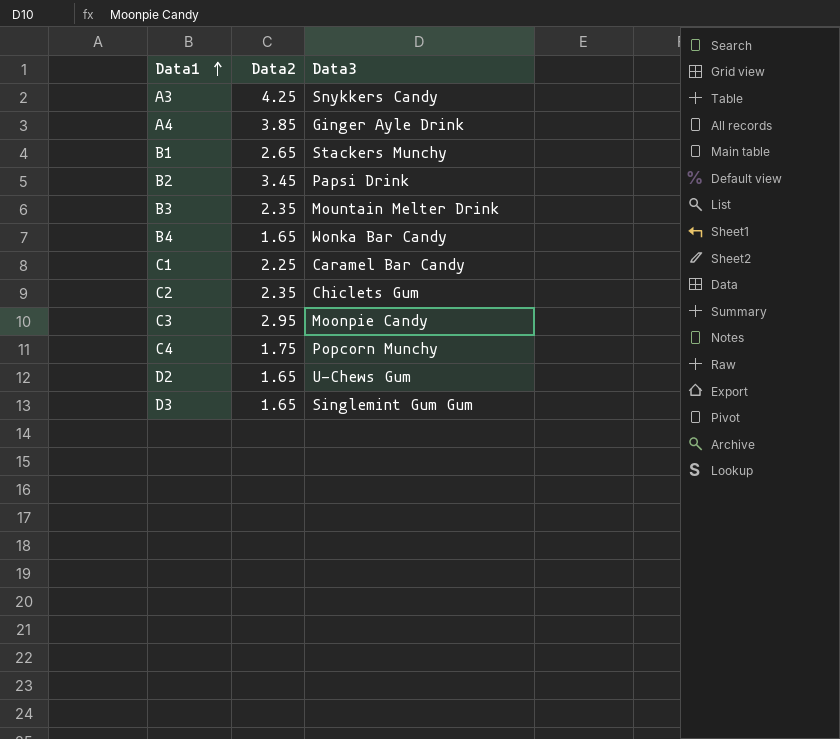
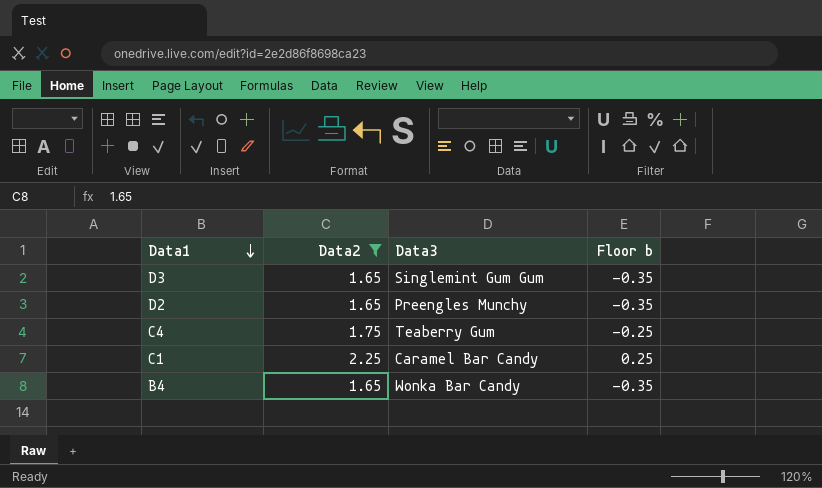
filter: none -> Data2 <= 2.25
row order: Data1 ascending -> Data1 descending
column Floor b | formula: none -> [Data2] - 2
D2 | Data3: U-Chews Gum -> Preengles Munchy
C4 | Data3: Popcorn Munchy -> Teaberry Gum

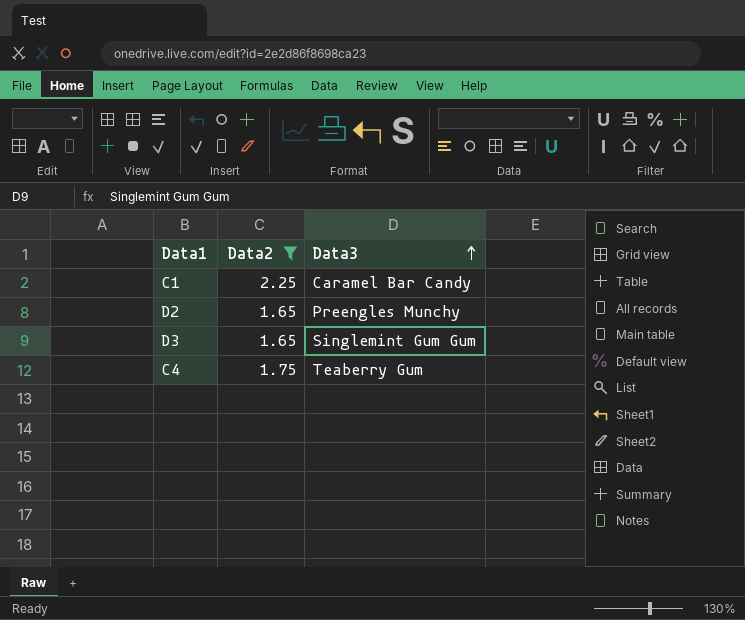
row order: Data1 descending -> Data3 ascending
column Floor b | formula: [Data2] - 2 -> none
row B4: 1.65 | Wonka Bar Candy | -0.35 -> none

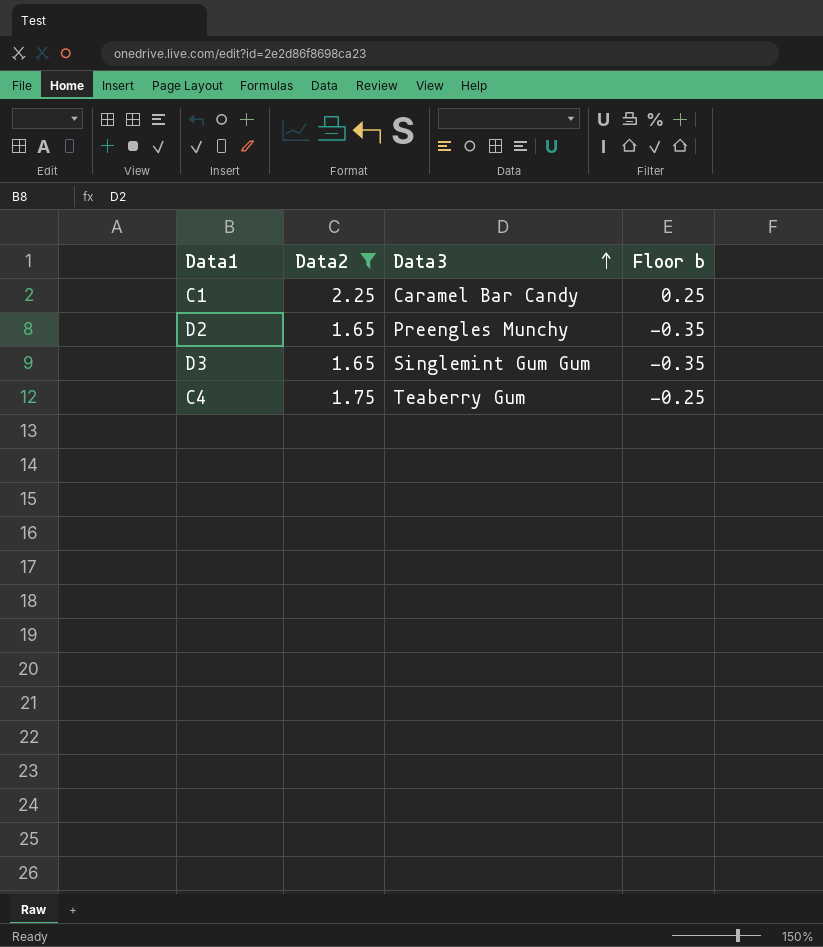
column Floor b | formula: none -> [Data2] - 2

